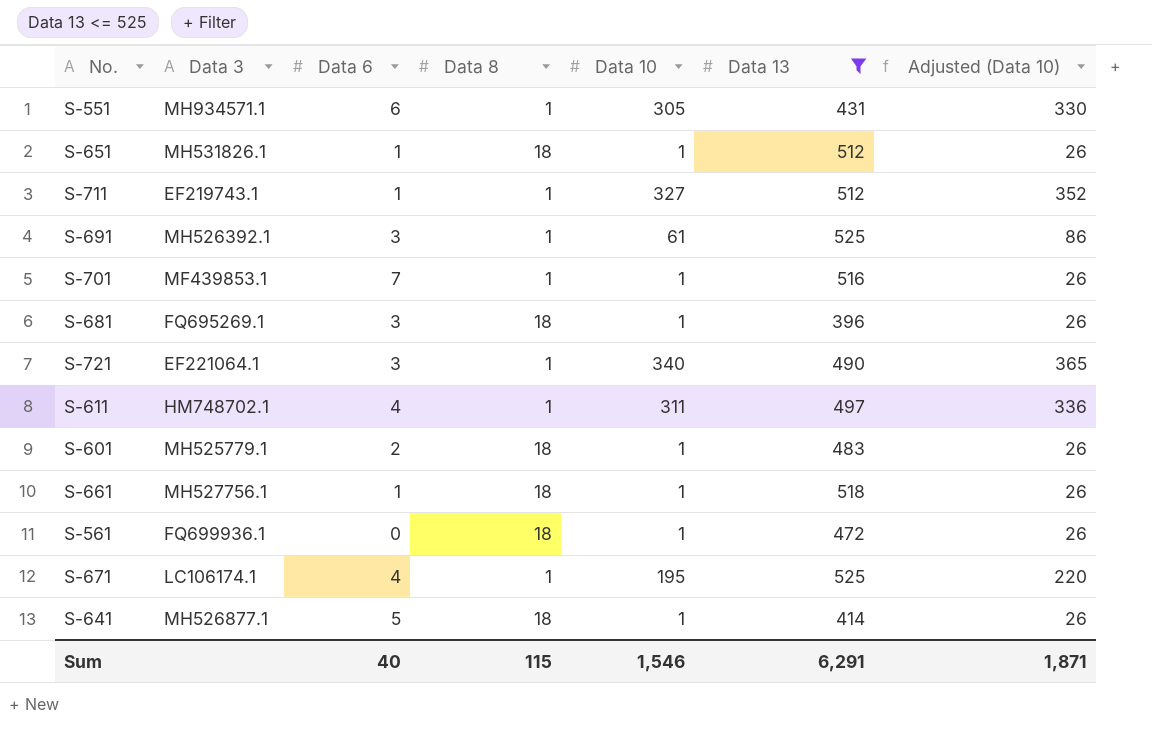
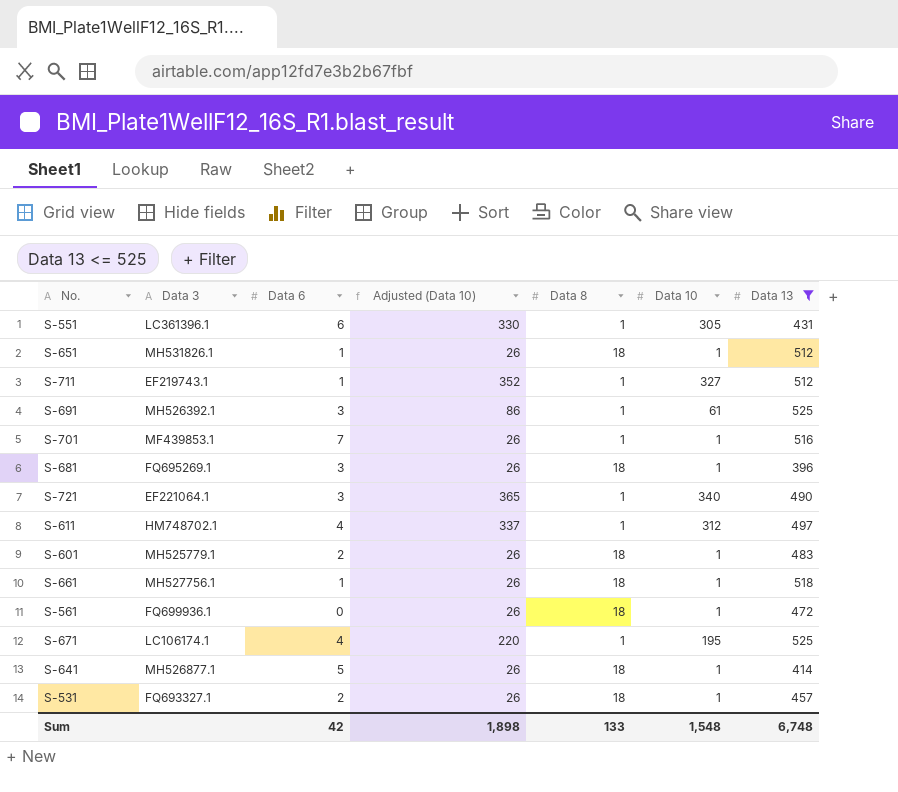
column Adjusted (Data 10) | position: 7 -> 4
S-551 | Data 3: MH934571.1 -> LC361396.1
S-611 | Adjusted (Data 10): 336 -> 337
S-611 | Data 10: 311 -> 312
row S-531: none -> FQ693327.1 | 2 | 26 | 18 | 1 | 457
Sum | Data 6: 40 -> 42
Sum | Adjusted (Data 10): 1,871 -> 1,898
Sum | Data 8: 115 -> 133
Sum | Data 10: 1,546 -> 1,548
Sum | Data 13: 6,291 -> 6,748

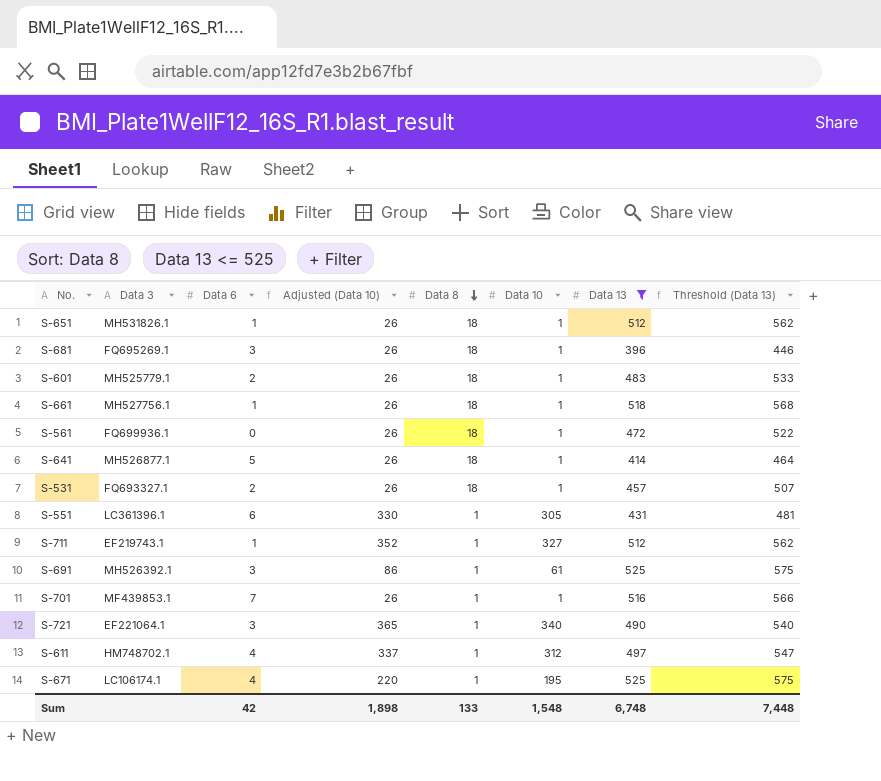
row order: none -> Data 8 descending
column Threshold (Data 13) | formula: none -> [Data 13] + 50

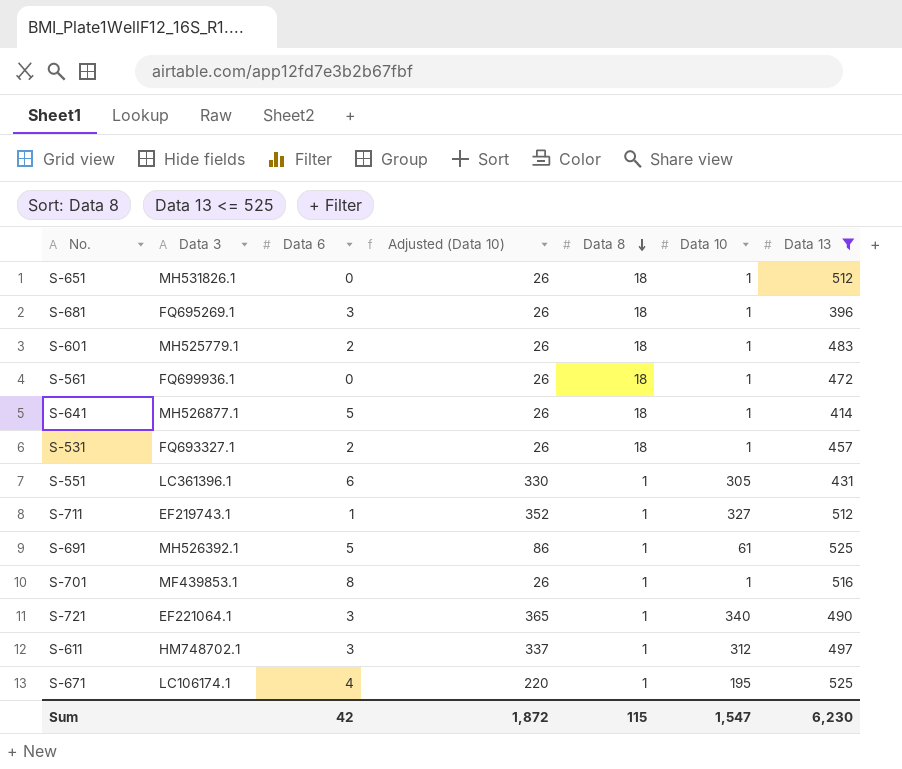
column Threshold (Data 13) | formula: [Data 13] + 50 -> none
row S-661: MH527756.1 | 1 | 26 | 18 | 1 | 518 | 568 -> none
S-651 | Data 6: 1 -> 0
S-691 | Data 6: 3 -> 5
S-701 | Data 6: 7 -> 8
S-611 | Data 6: 4 -> 3
Sum | Adjusted (Data 10): 1,898 -> 1,872
Sum | Data 8: 133 -> 115
Sum | Data 10: 1,548 -> 1,547
Sum | Data 13: 6,748 -> 6,230

